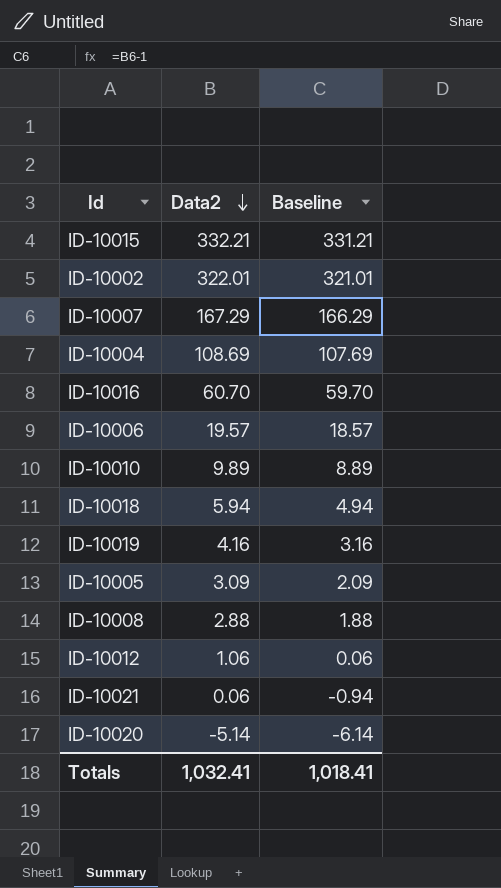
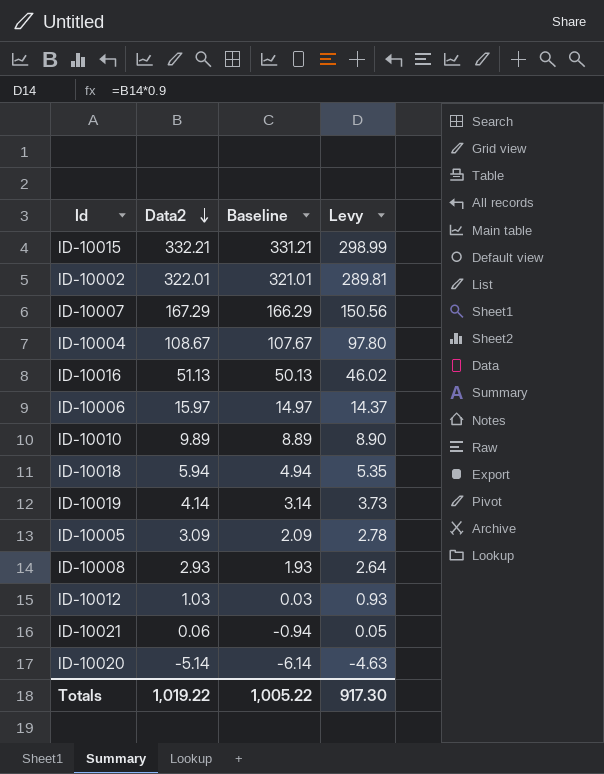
column Levy | formula: none -> [Data2] * 0.9
ID-10004 | Data2: 108.69 -> 108.67
ID-10004 | Baseline: 107.69 -> 107.67
ID-10016 | Data2: 60.70 -> 51.13
ID-10016 | Baseline: 59.70 -> 50.13
ID-10006 | Data2: 19.57 -> 15.97
ID-10006 | Baseline: 18.57 -> 14.97
ID-10019 | Data2: 4.16 -> 4.14
ID-10019 | Baseline: 3.16 -> 3.14
ID-10008 | Data2: 2.88 -> 2.93
ID-10008 | Baseline: 1.88 -> 1.93
ID-10012 | Data2: 1.06 -> 1.03
ID-10012 | Baseline: 0.06 -> 0.03
Totals | Data2: 1,032.41 -> 1,019.22
Totals | Baseline: 1,018.41 -> 1,005.22

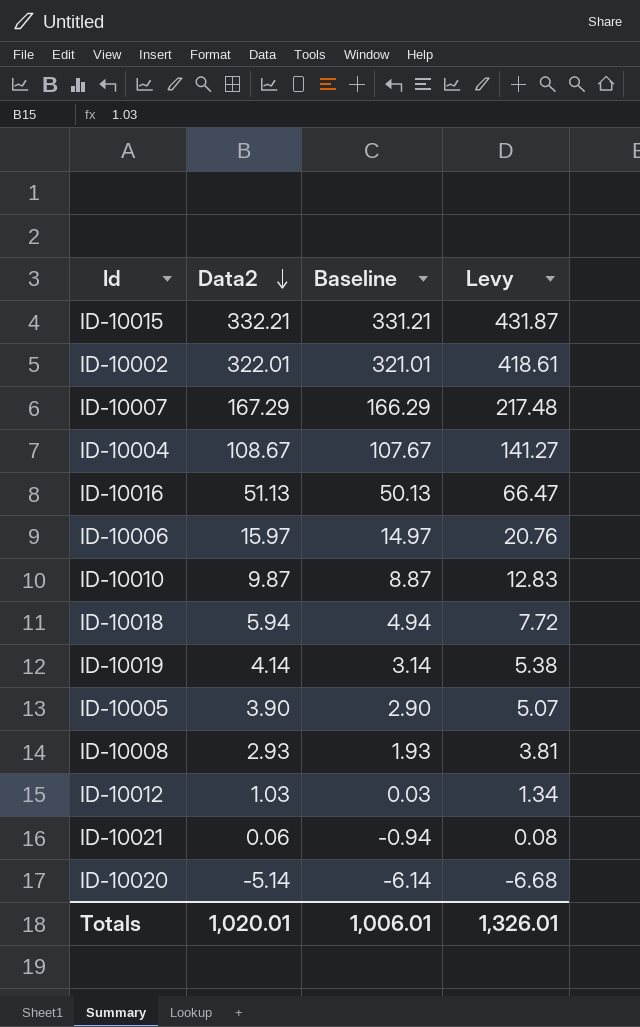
column Levy | formula: [Data2] * 0.9 -> [Data2] * 1.3
ID-10010 | Data2: 9.89 -> 9.87
ID-10010 | Baseline: 8.89 -> 8.87
ID-10005 | Data2: 3.09 -> 3.90
ID-10005 | Baseline: 2.09 -> 2.90
Totals | Data2: 1,019.22 -> 1,020.01
Totals | Baseline: 1,005.22 -> 1,006.01
Totals | Levy: 917.30 -> 1,326.01

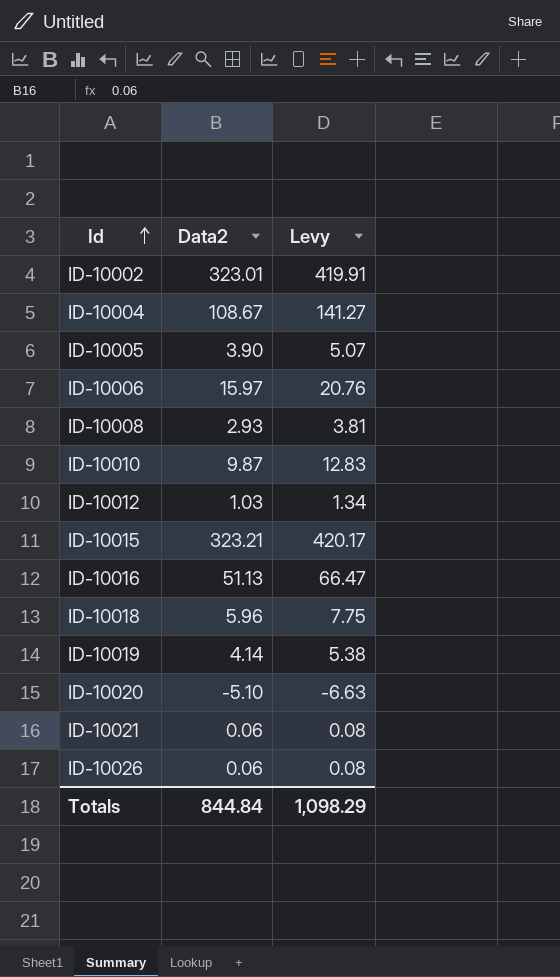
row order: Data2 descending -> Id ascending
column Baseline | formula: [Data2] - 1 -> none
row ID-10007: 167.29 | 166.29 | 217.48 -> none
ID-10002 | Data2: 322.01 -> 323.01
ID-10002 | Levy: 418.61 -> 419.91
ID-10015 | Data2: 332.21 -> 323.21
ID-10015 | Levy: 431.87 -> 420.17
ID-10018 | Data2: 5.94 -> 5.96
ID-10018 | Levy: 7.72 -> 7.75
ID-10020 | Data2: -5.14 -> -5.10
ID-10020 | Levy: -6.68 -> -6.63
row ID-10026: none -> 0.06 | 0.08
Totals | Data2: 1,020.01 -> 844.84
Totals | Levy: 1,326.01 -> 1,098.29

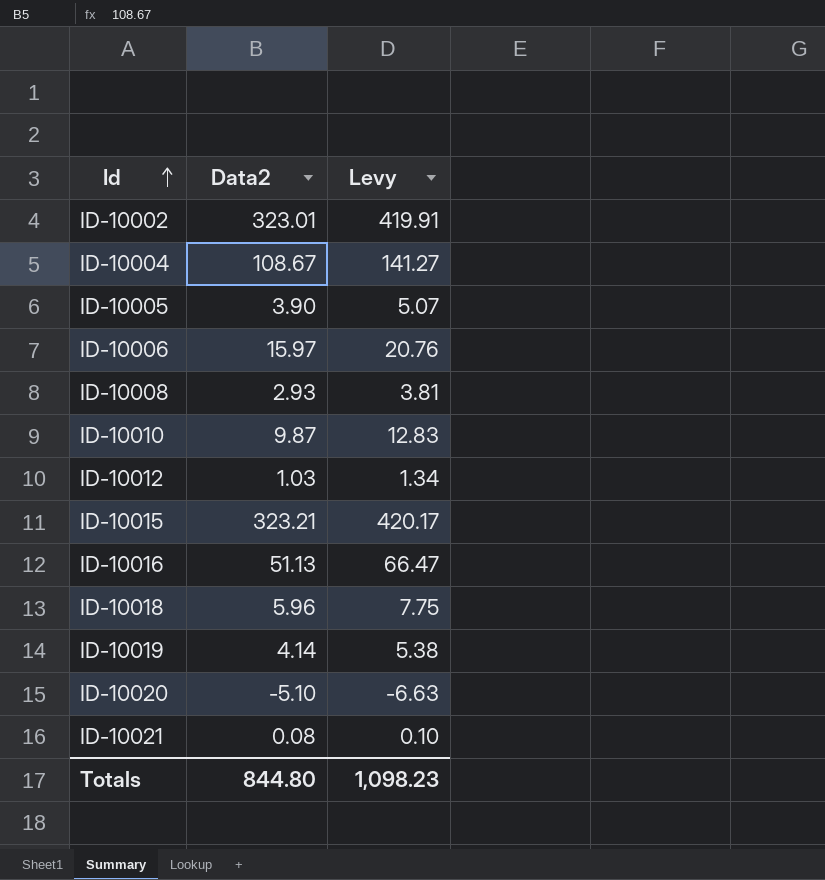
row ID-10026: 0.06 | 0.08 -> none
ID-10021 | Data2: 0.06 -> 0.08
ID-10021 | Levy: 0.08 -> 0.10
Totals | Data2: 844.84 -> 844.80
Totals | Levy: 1,098.29 -> 1,098.23

